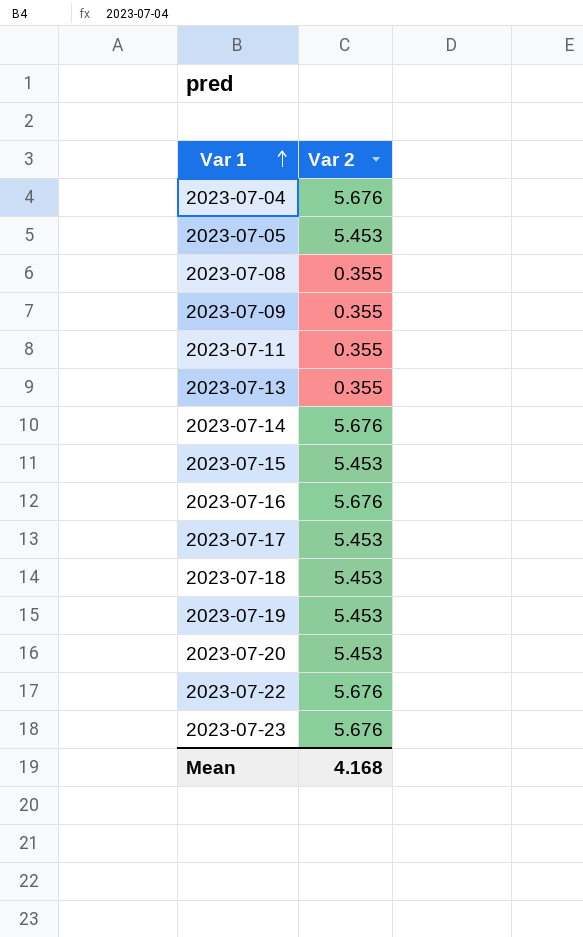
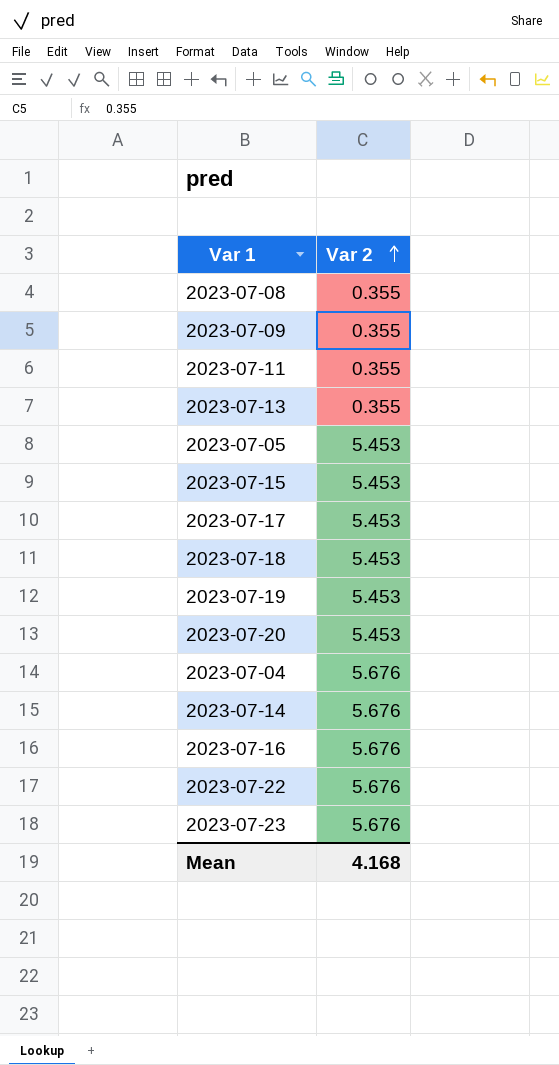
row order: Var 1 ascending -> Var 2 ascending

